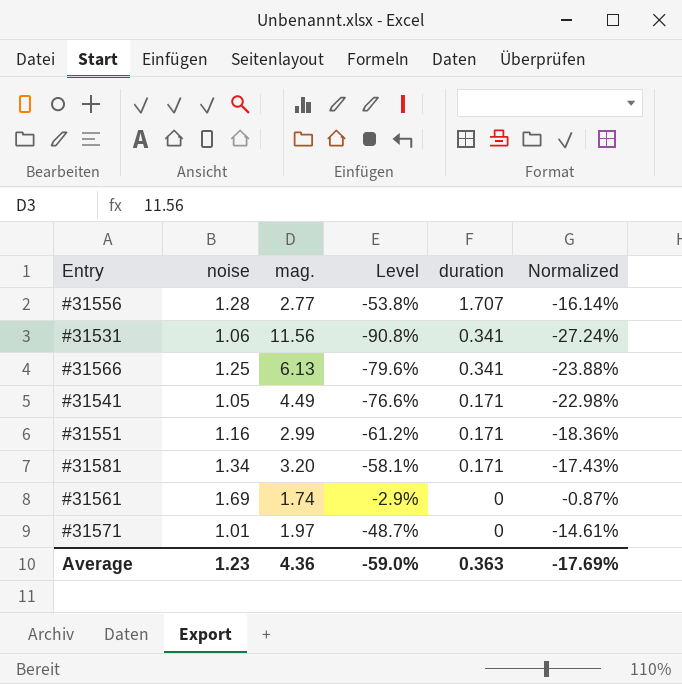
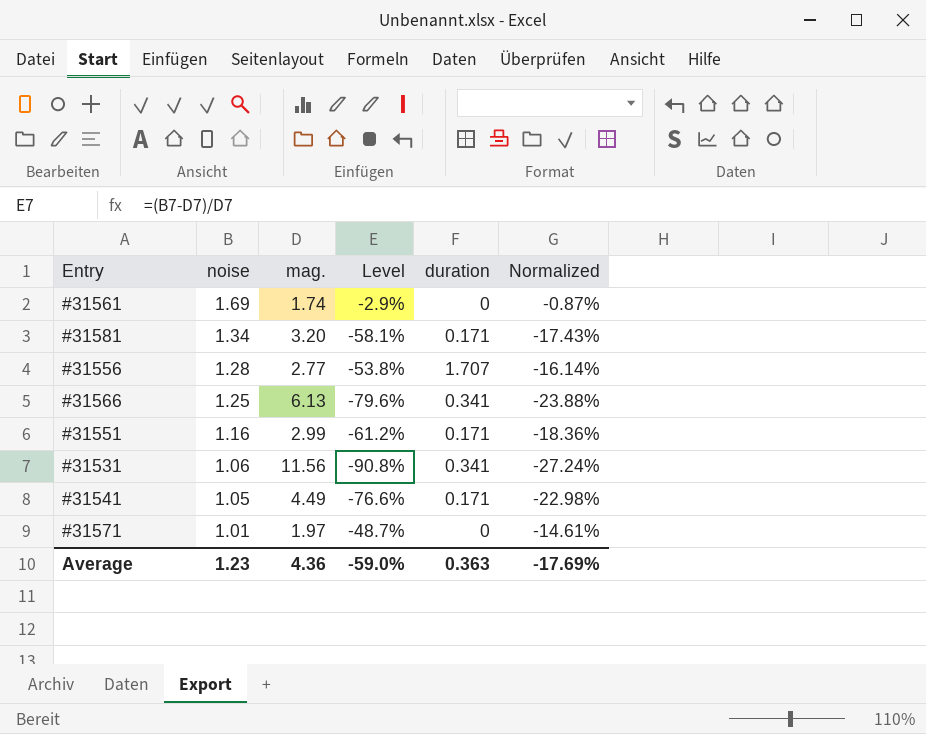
row order: duration descending -> noise descending

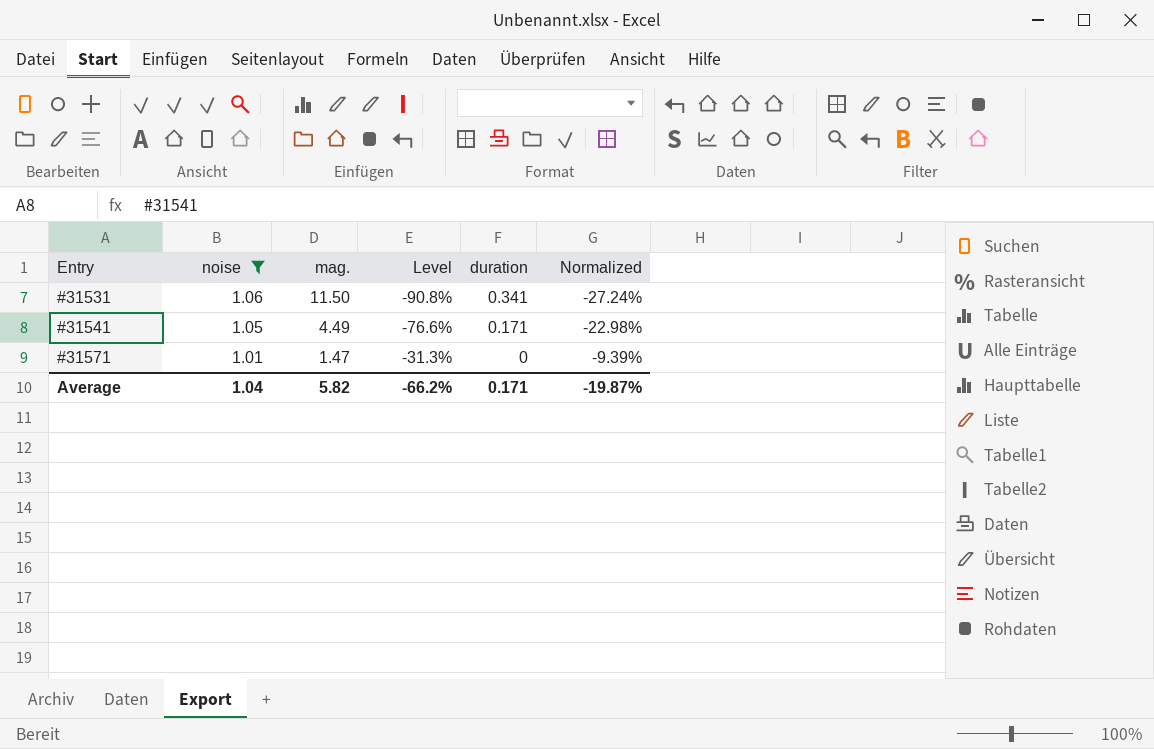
filter: none -> noise <= 1.06
#31531 | mag.: 11.56 -> 11.50
#31571 | mag.: 1.97 -> 1.47
#31571 | Level: -48.7% -> -31.3%
#31571 | Normalized: -14.61% -> -9.39%
Average | noise: 1.23 -> 1.04
Average | mag.: 4.36 -> 5.82
Average | Level: -59.0% -> -66.2%
Average | duration: 0.363 -> 0.171
Average | Normalized: -17.69% -> -19.87%

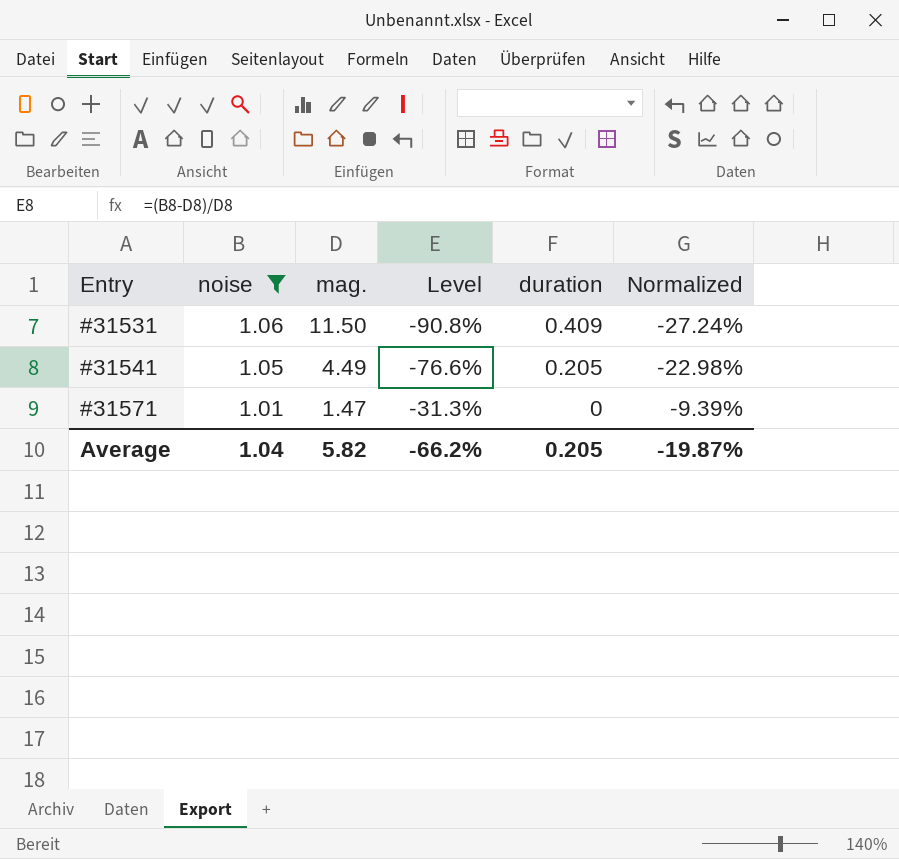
#31531 | duration: 0.341 -> 0.409
#31541 | duration: 0.171 -> 0.205
Average | duration: 0.171 -> 0.205

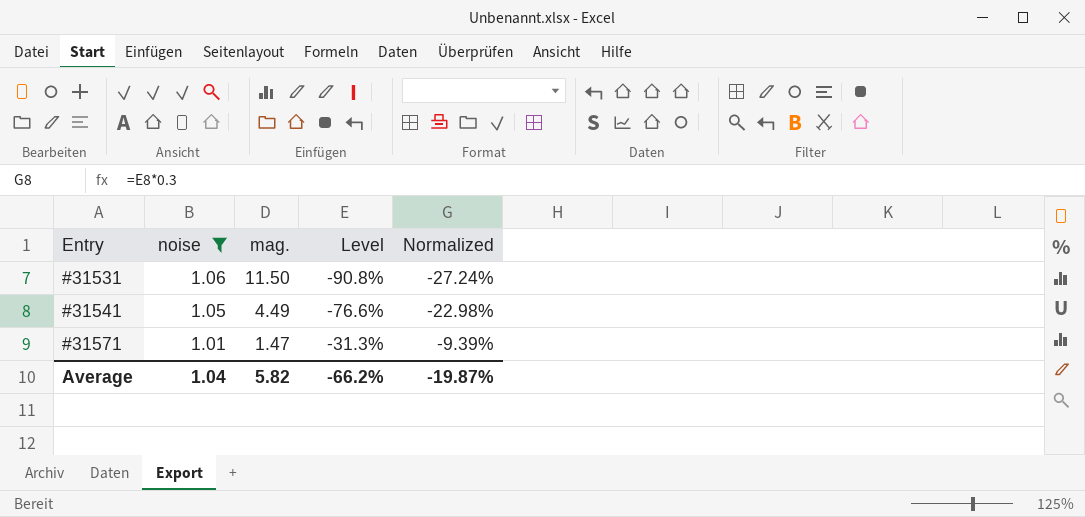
column duration | position: 5 -> none

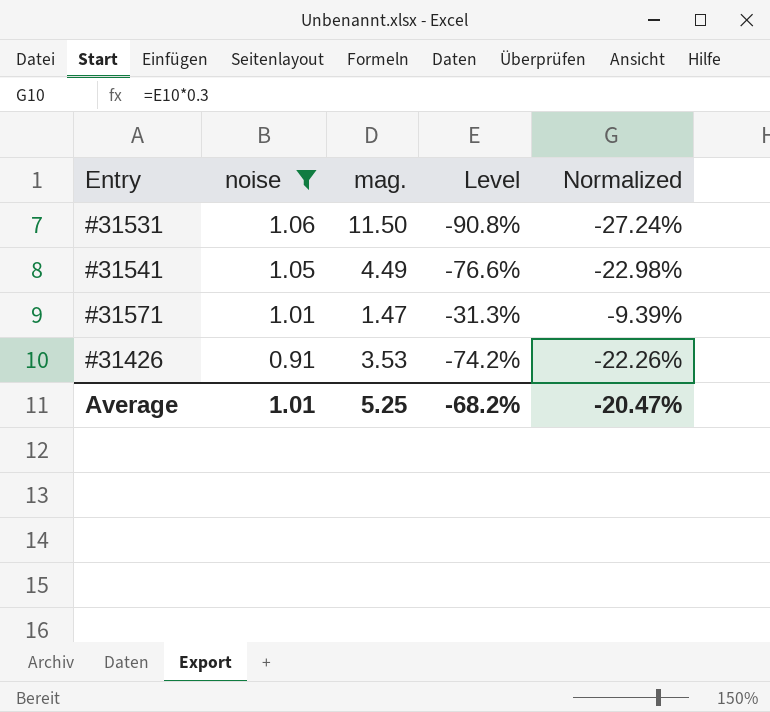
row #31426: none -> 0.91 | 3.53 | -74.2% | -22.26%
Average | noise: 1.04 -> 1.01
Average | mag.: 5.82 -> 5.25
Average | Level: -66.2% -> -68.2%
Average | Normalized: -19.87% -> -20.47%

